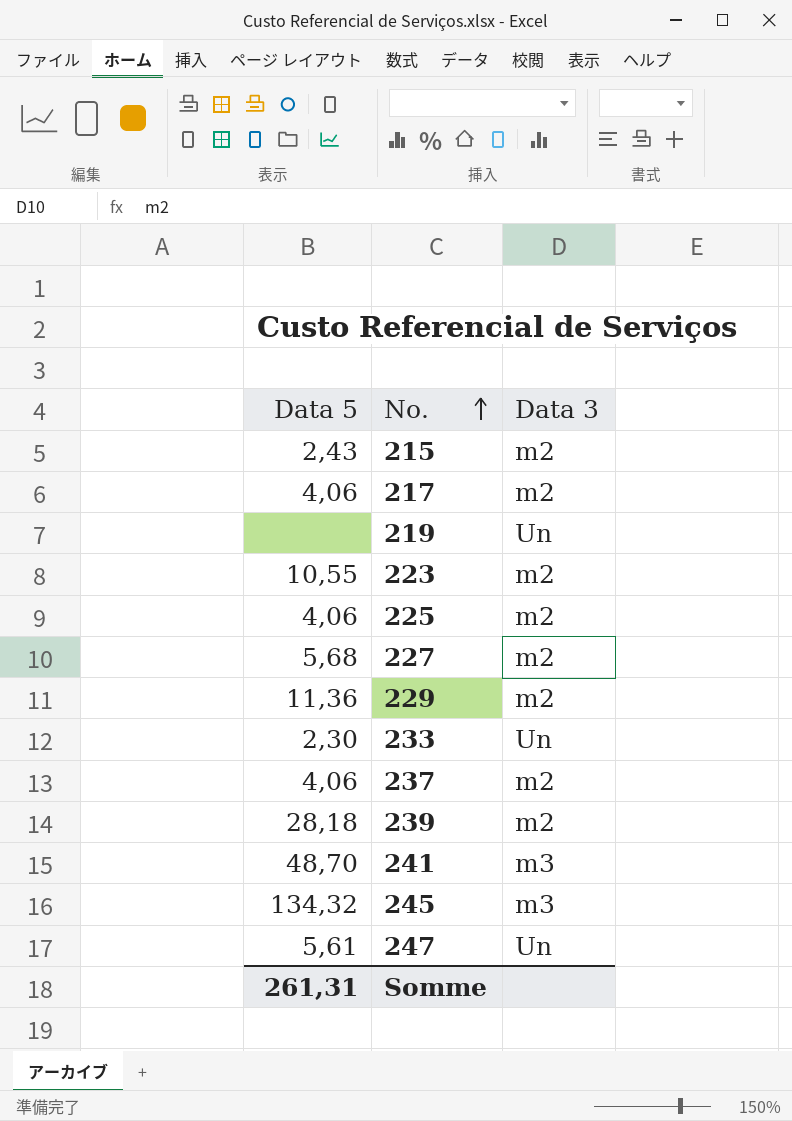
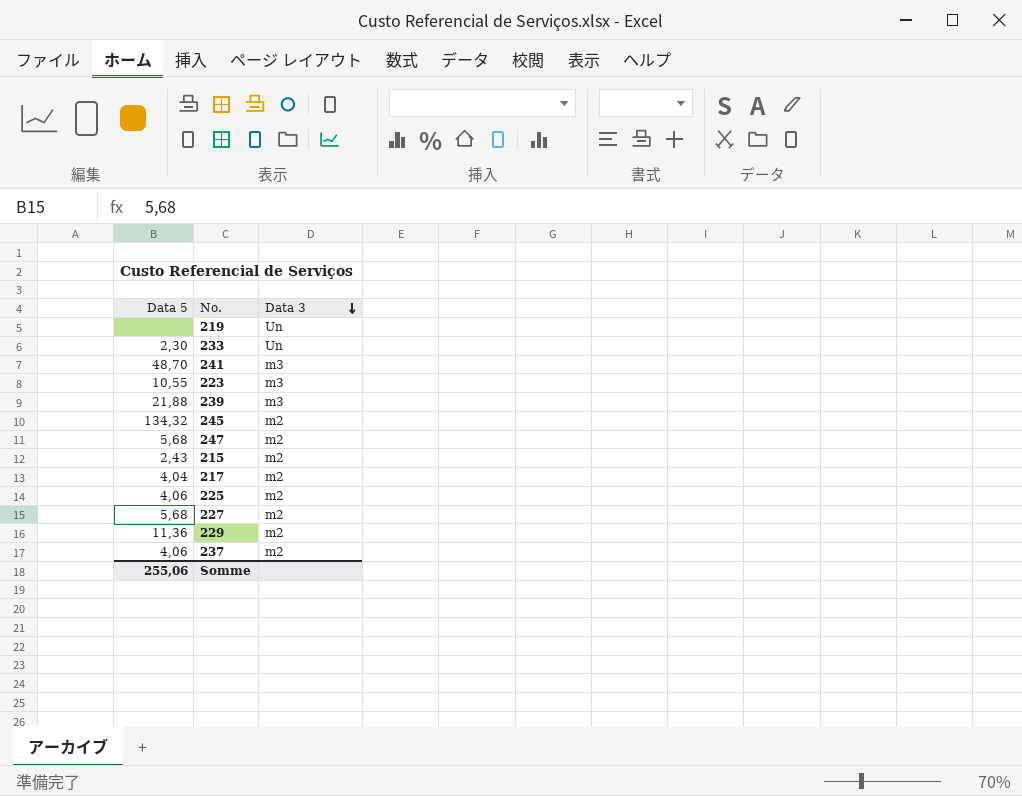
row order: No. ascending -> Data 3 descending
223 | Data 3: m2 -> m3
239 | Data 5: 28,18 -> 21,88
239 | Data 3: m2 -> m3
245 | Data 3: m3 -> m2
247 | Data 5: 5,61 -> 5,68
247 | Data 3: Un -> m2
217 | Data 5: 4,06 -> 4,04
Somme | Data 5: 261,31 -> 255,06

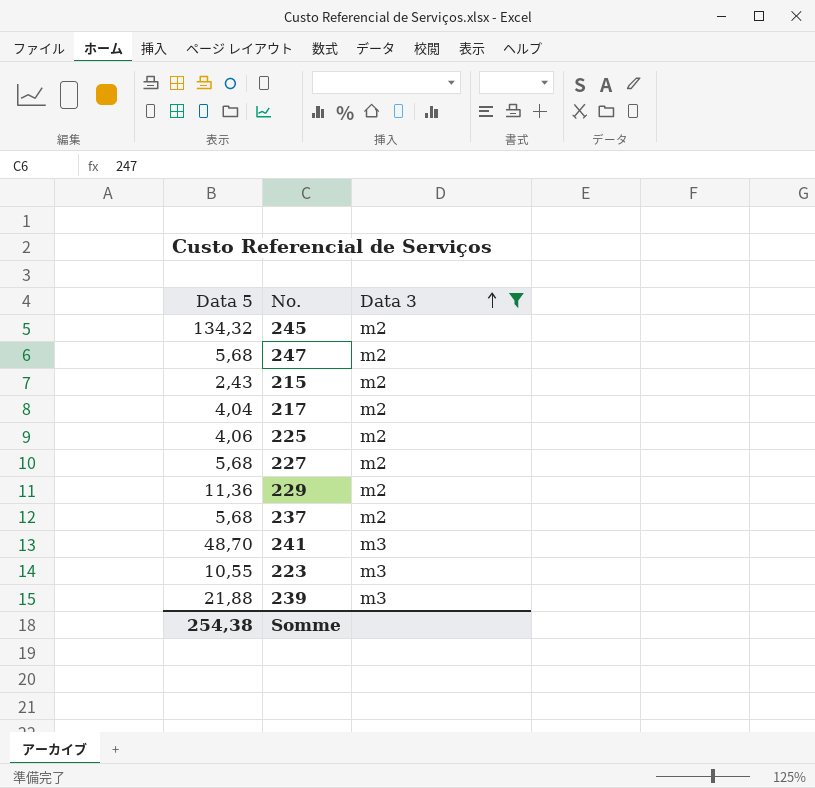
filter: none -> Data 3 != Un
row order: Data 3 descending -> Data 3 ascending
237 | Data 5: 4,06 -> 5,68
Somme | Data 5: 255,06 -> 254,38

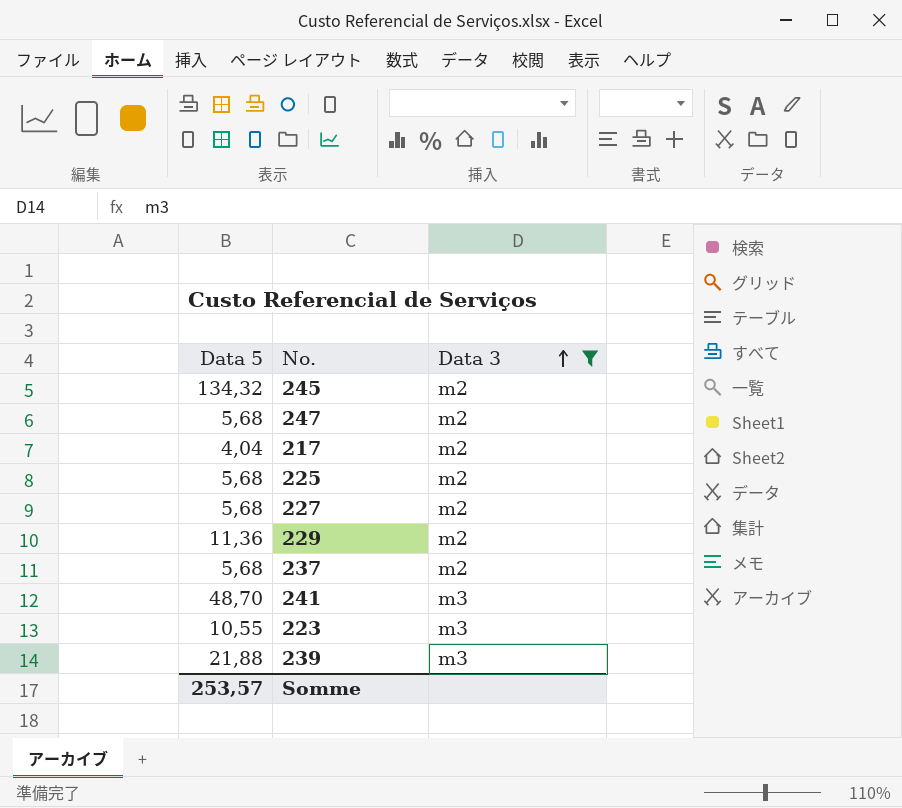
row 215: 2,43 | m2 -> none
225 | Data 5: 4,06 -> 5,68
Somme | Data 5: 254,38 -> 253,57

